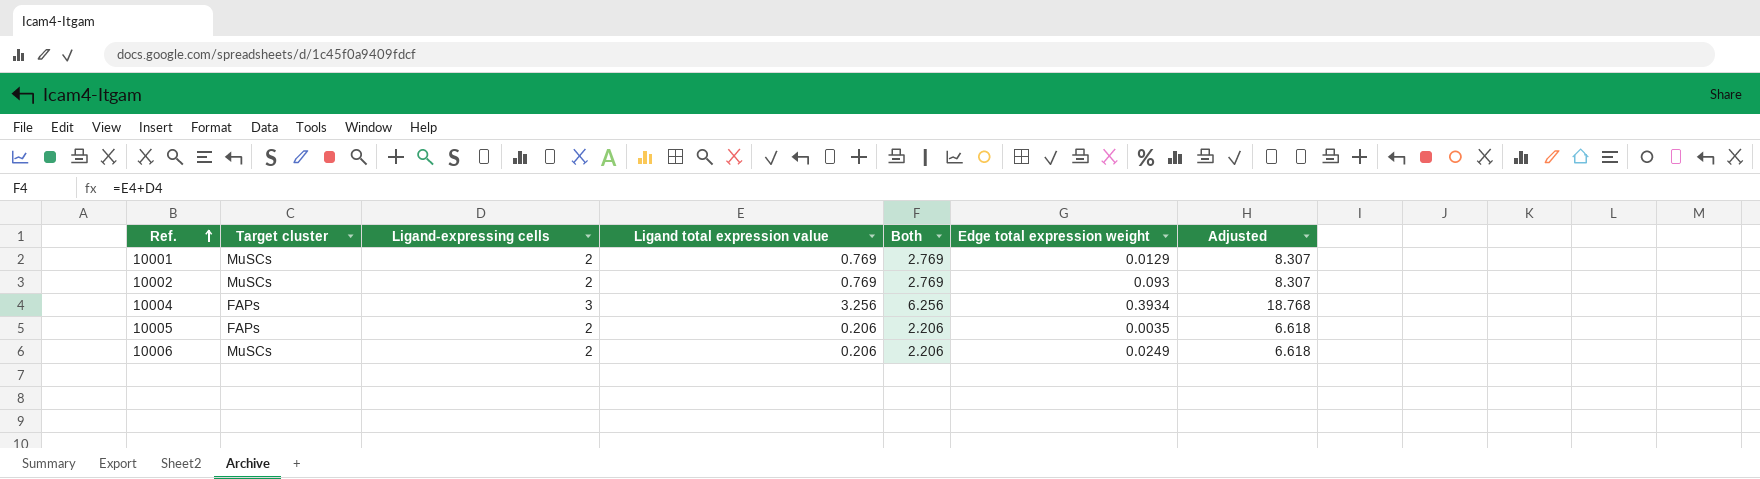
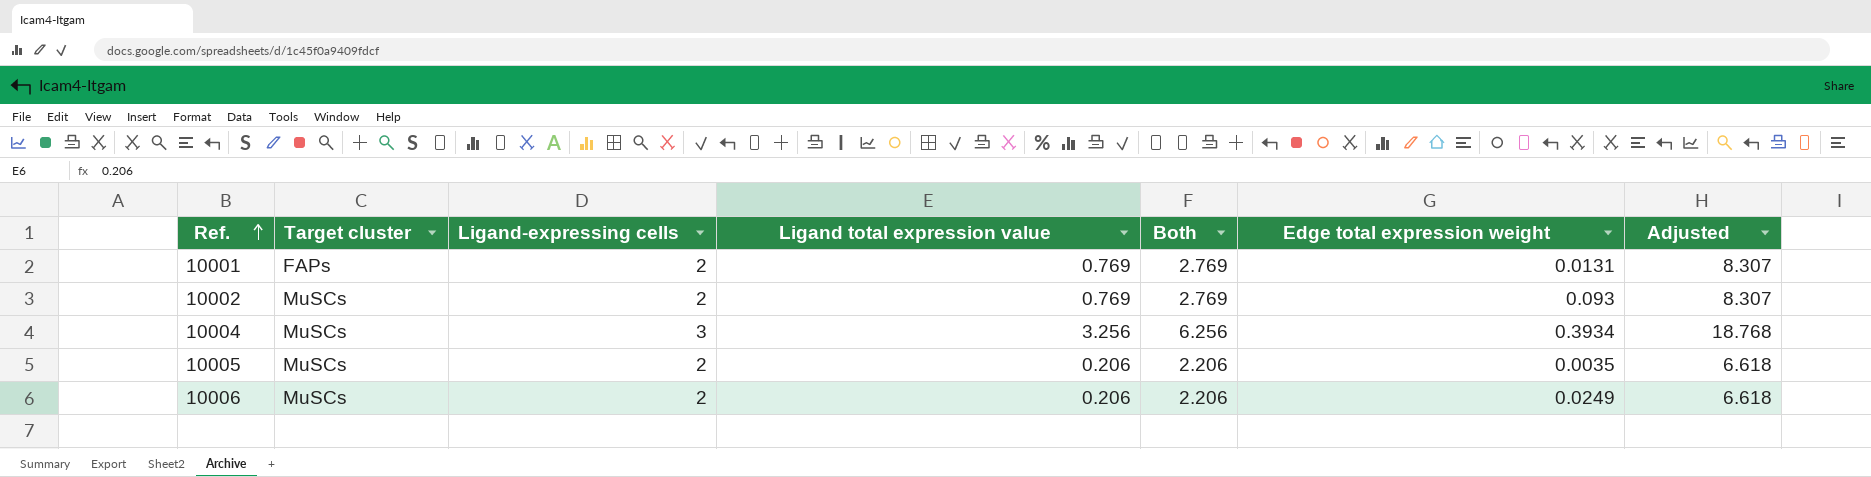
10001 | Target cluster: MuSCs -> FAPs
10001 | Edge total expression weight: 0.0129 -> 0.0131
10004 | Target cluster: FAPs -> MuSCs
10005 | Target cluster: FAPs -> MuSCs

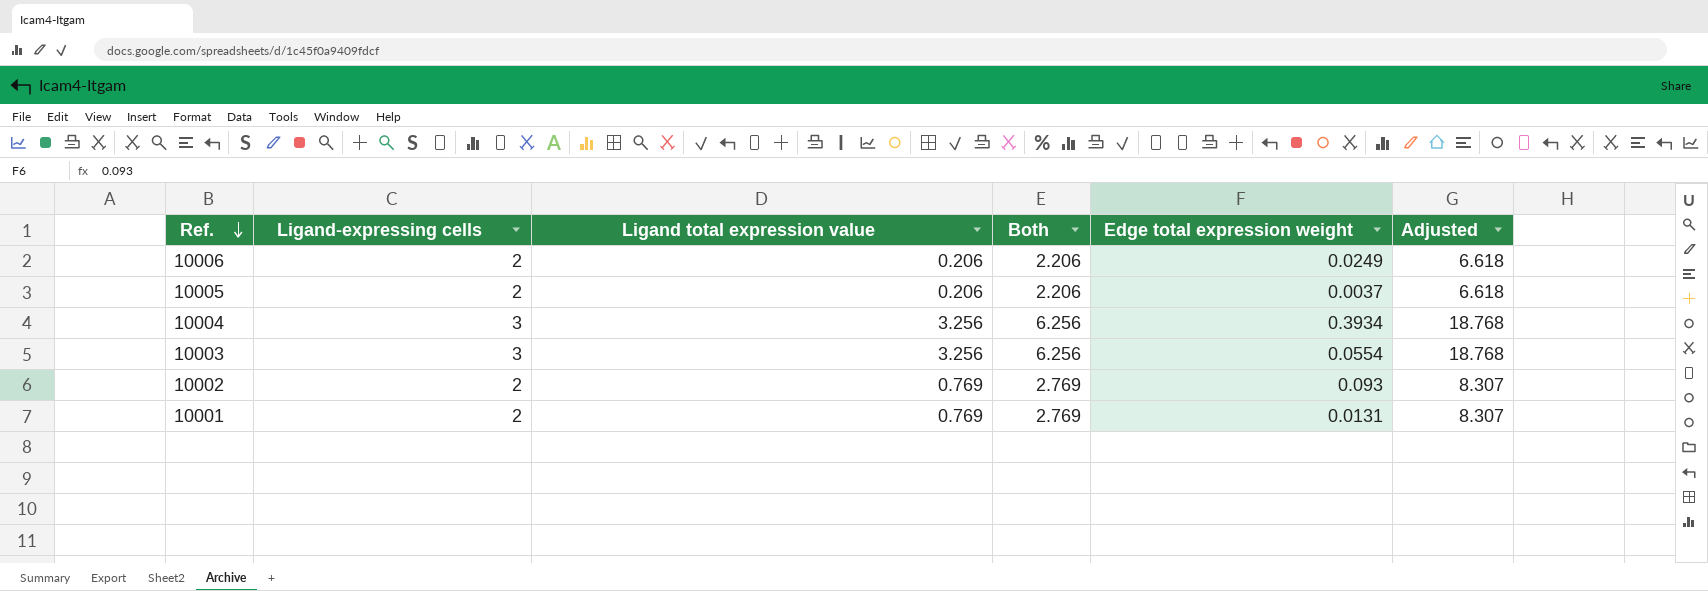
row order: Ref. ascending -> Ref. descending
column Target cluster | position: 2 -> none
10005 | Edge total expression weight: 0.0035 -> 0.0037
row 10003: none -> 3 | 3.256 | 6.256 | 0.0554 | 18.768

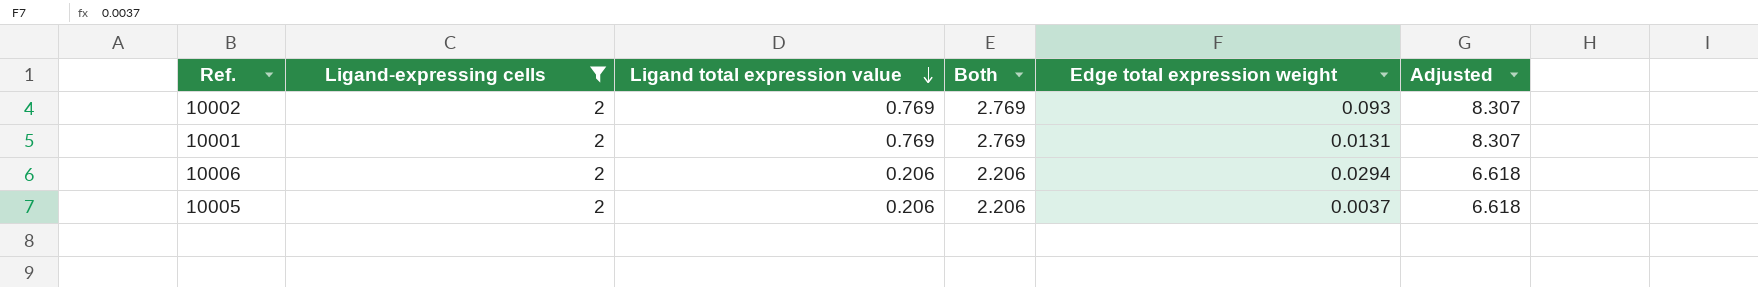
filter: none -> Ligand-expressing cells = 2
row order: Ref. descending -> Ligand total expression value descending
10006 | Edge total expression weight: 0.0249 -> 0.0294

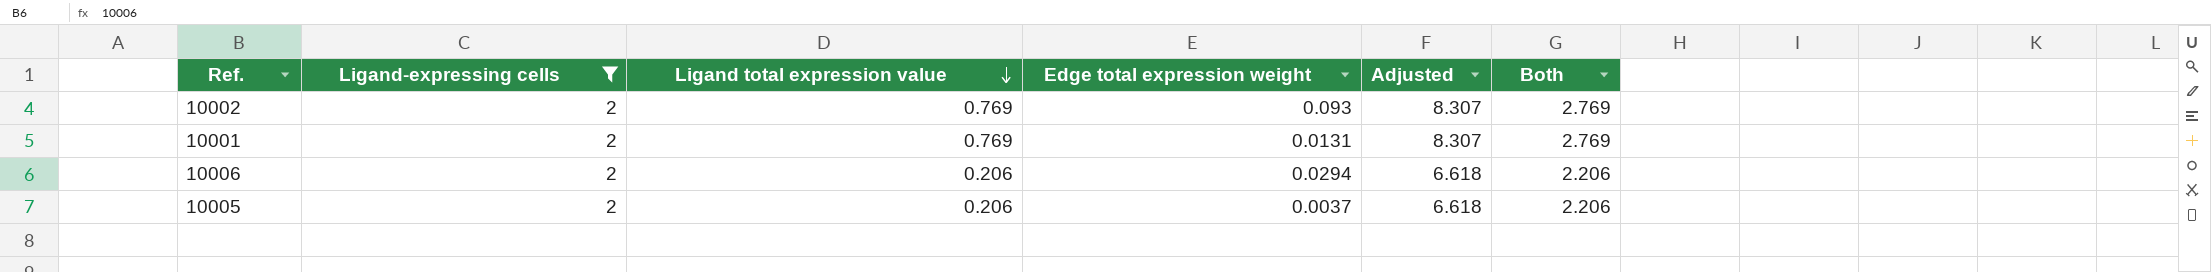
column Both | position: 4 -> 6

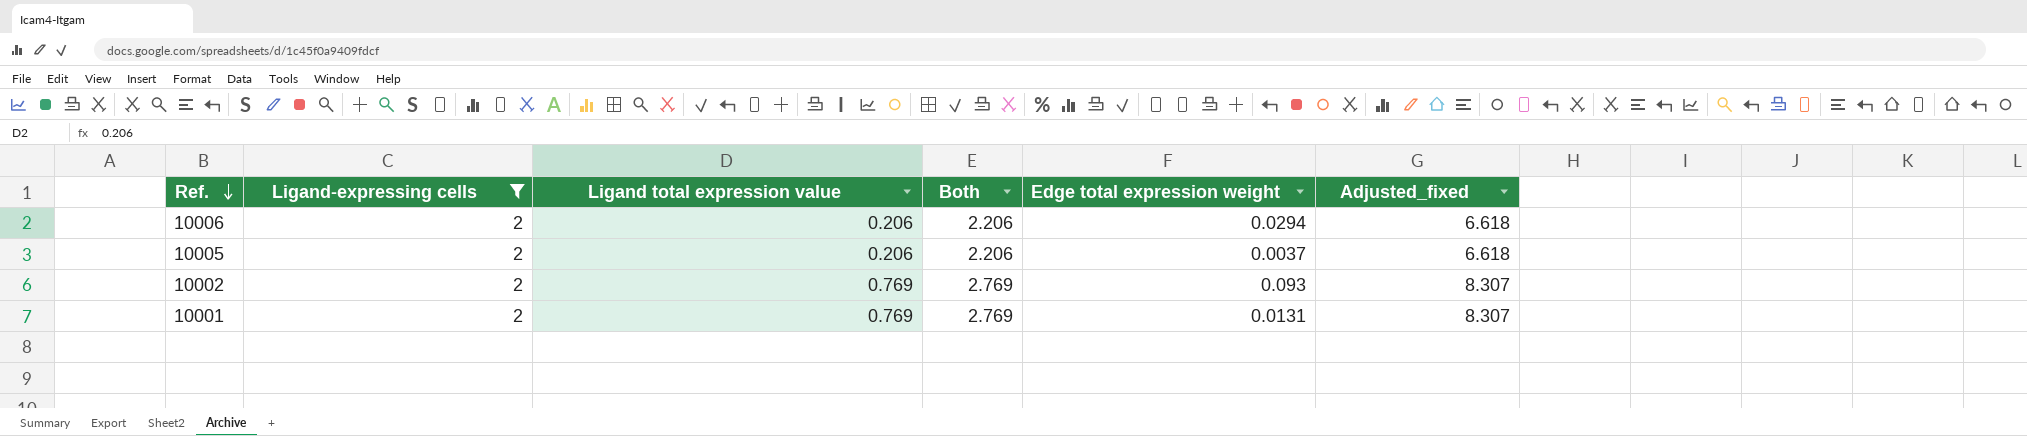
row order: Ligand total expression value descending -> Ref. descending
column Both | position: 6 -> 4
column name: Adjusted -> Adjusted_fixed

